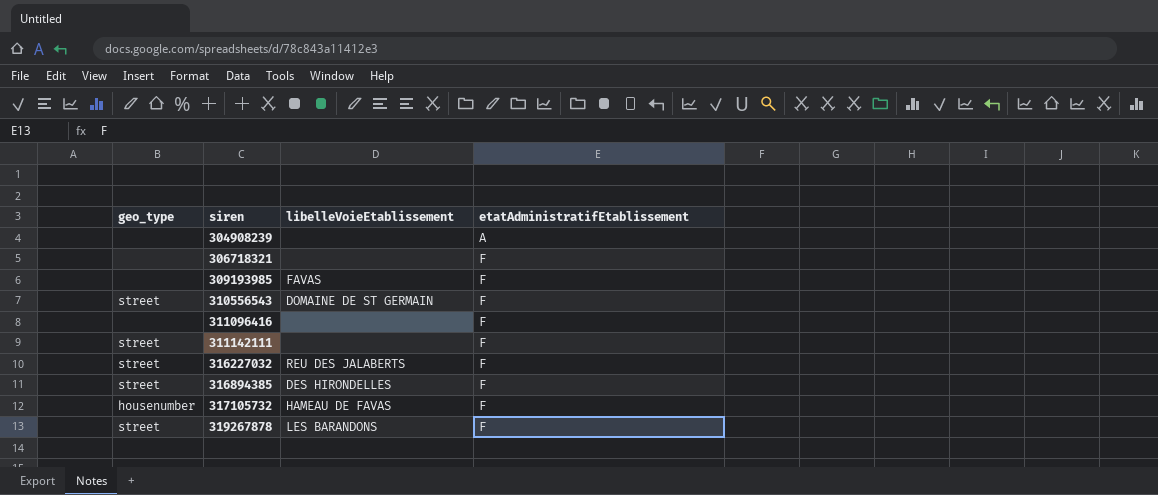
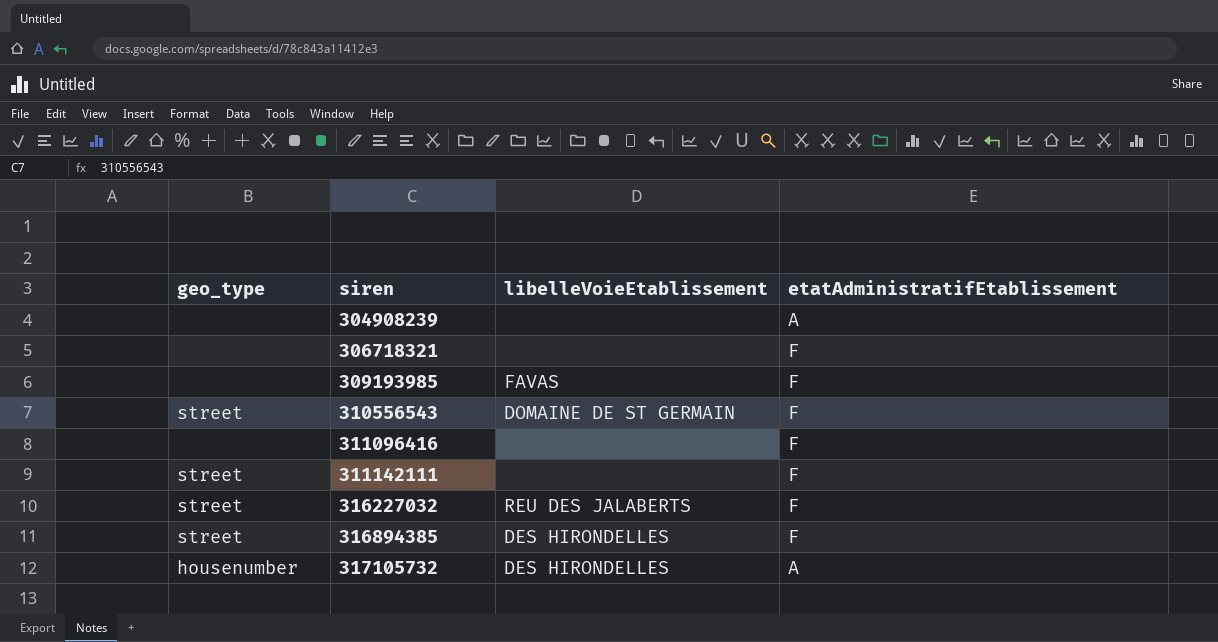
row 319267878: street | LES BARANDONS | F -> none
317105732 | libelleVoieEtablissement: HAMEAU DE FAVAS -> DES HIRONDELLES
317105732 | etatAdministratifEtablissement: F -> A

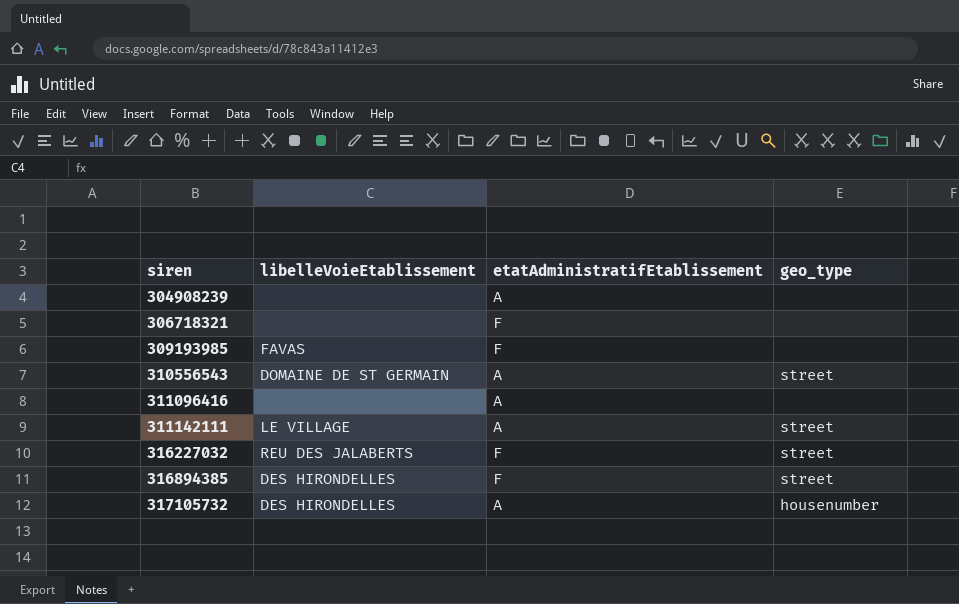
column geo_type | position: 1 -> 4
310556543 | etatAdministratifEtablissement: F -> A
311096416 | etatAdministratifEtablissement: F -> A
311142111 | libelleVoieEtablissement: none -> LE VILLAGE
311142111 | etatAdministratifEtablissement: F -> A

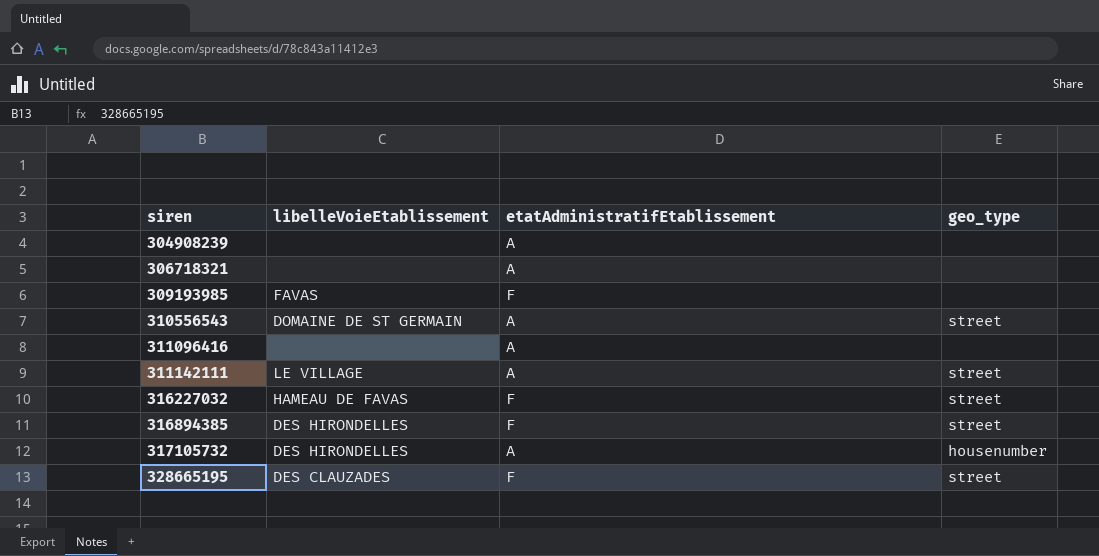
306718321 | etatAdministratifEtablissement: F -> A
316227032 | libelleVoieEtablissement: REU DES JALABERTS -> HAMEAU DE FAVAS
row 328665195: none -> DES CLAUZADES | F | street

